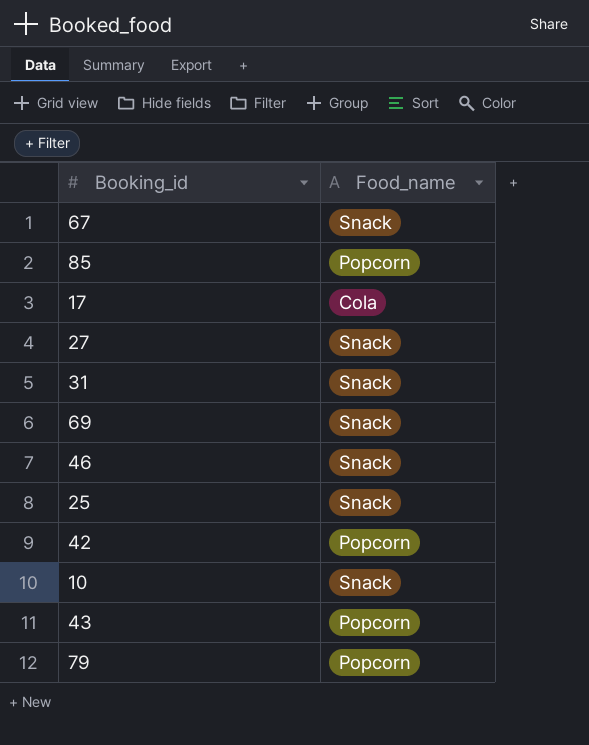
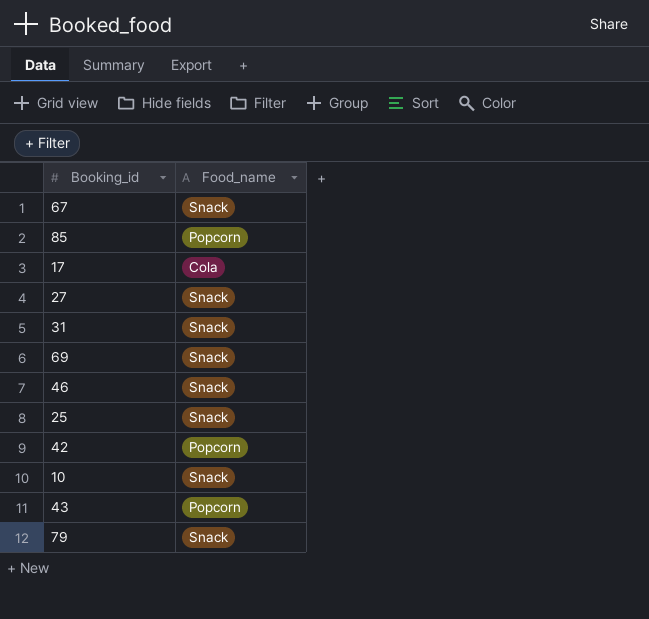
79 | Food_name: Popcorn -> Snack

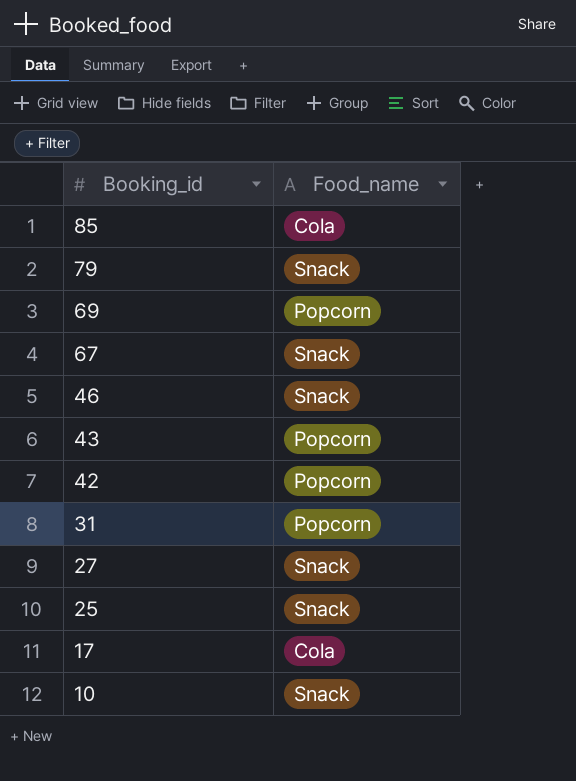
row order: none -> Booking_id descending
85 | Food_name: Popcorn -> Cola
69 | Food_name: Snack -> Popcorn
31 | Food_name: Snack -> Popcorn

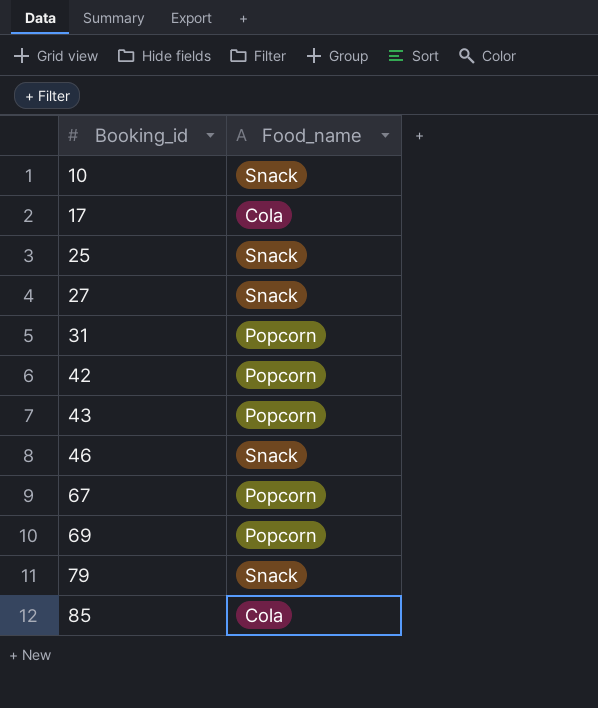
row order: Booking_id descending -> Booking_id ascending
67 | Food_name: Snack -> Popcorn

